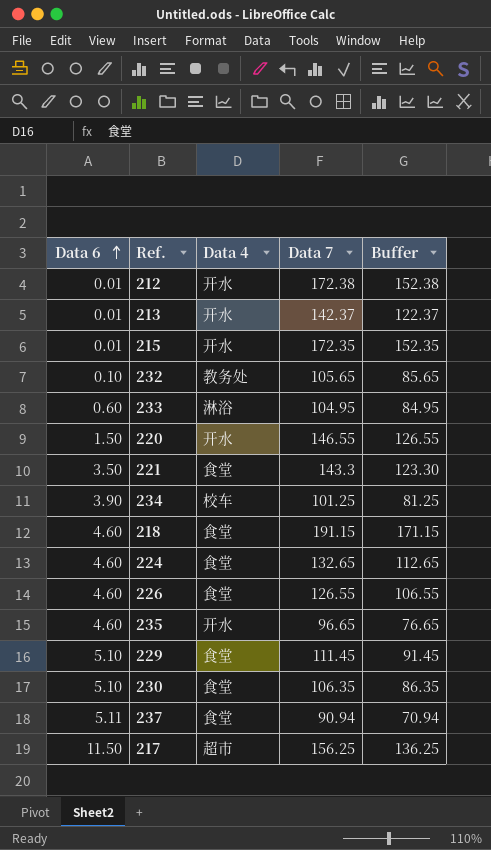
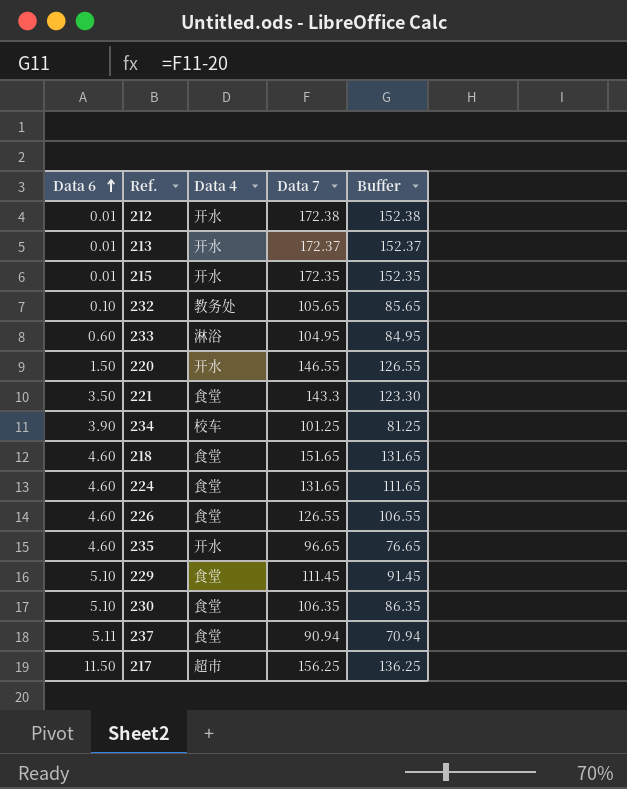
213 | Data 7: 142.37 -> 172.37
213 | Buffer: 122.37 -> 152.37
218 | Data 7: 191.15 -> 151.65
218 | Buffer: 171.15 -> 131.65
224 | Data 7: 132.65 -> 131.65
224 | Buffer: 112.65 -> 111.65

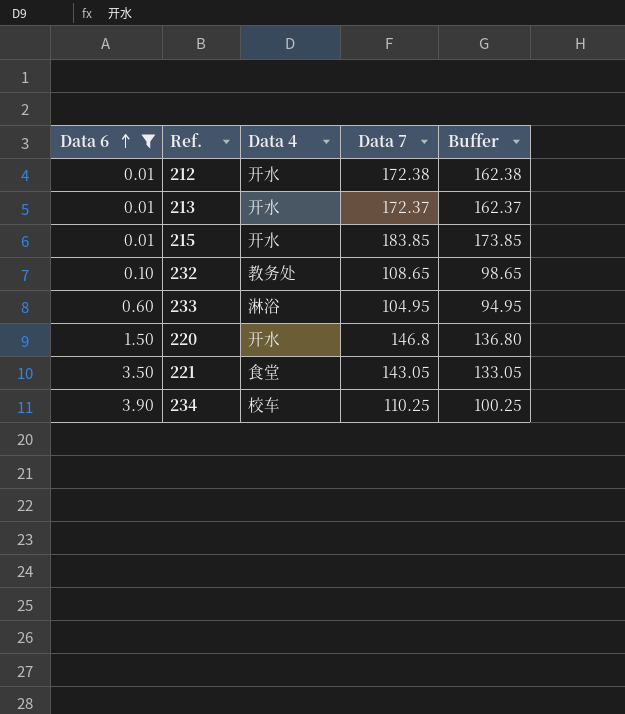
filter: none -> Data 6 <= 3.90
column Buffer | formula: [Data 7] - 20 -> [Data 7] - 10
215 | Data 7: 172.35 -> 183.85
232 | Data 7: 105.65 -> 108.65
220 | Data 7: 146.55 -> 146.8
221 | Data 7: 143.3 -> 143.05
234 | Data 7: 101.25 -> 110.25

